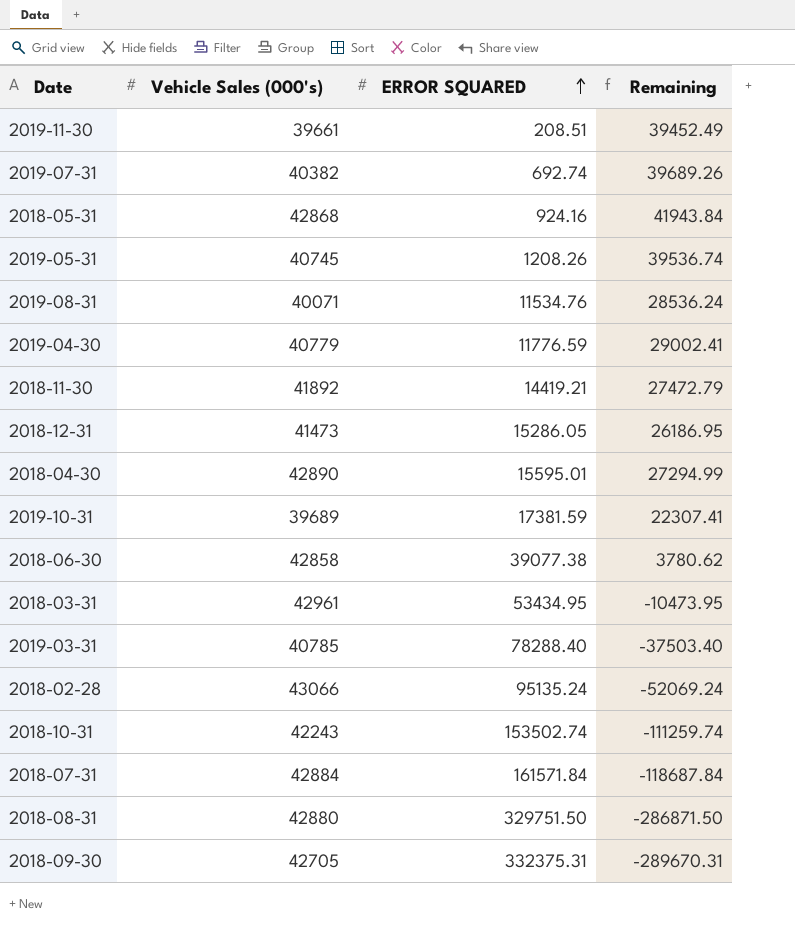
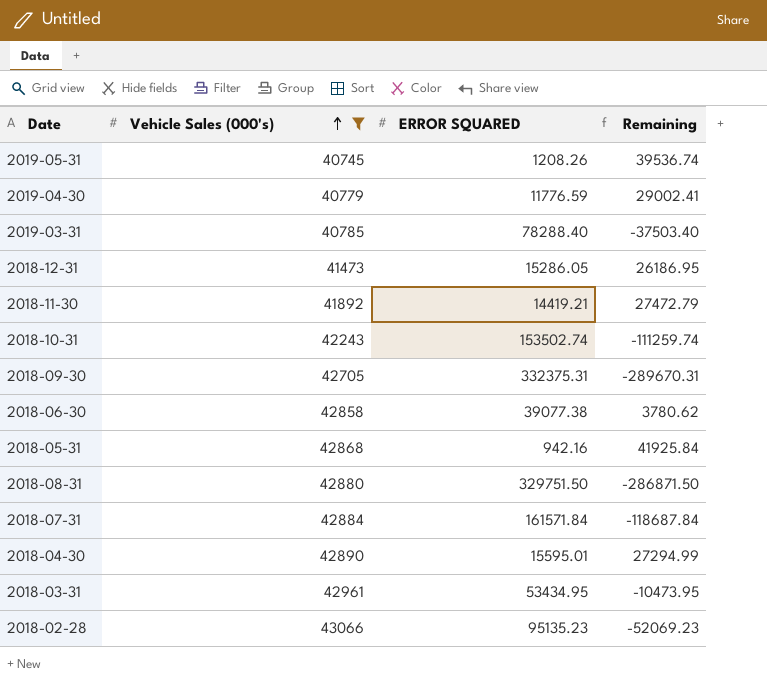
filter: none -> Vehicle Sales (000's) >= 40745
row order: ERROR SQUARED ascending -> Vehicle Sales (000's) ascending
2018-05-31 | ERROR SQUARED: 924.16 -> 942.16
2018-05-31 | Remaining: 41943.84 -> 41925.84
2018-02-28 | ERROR SQUARED: 95135.24 -> 95135.23
2018-02-28 | Remaining: -52069.24 -> -52069.23

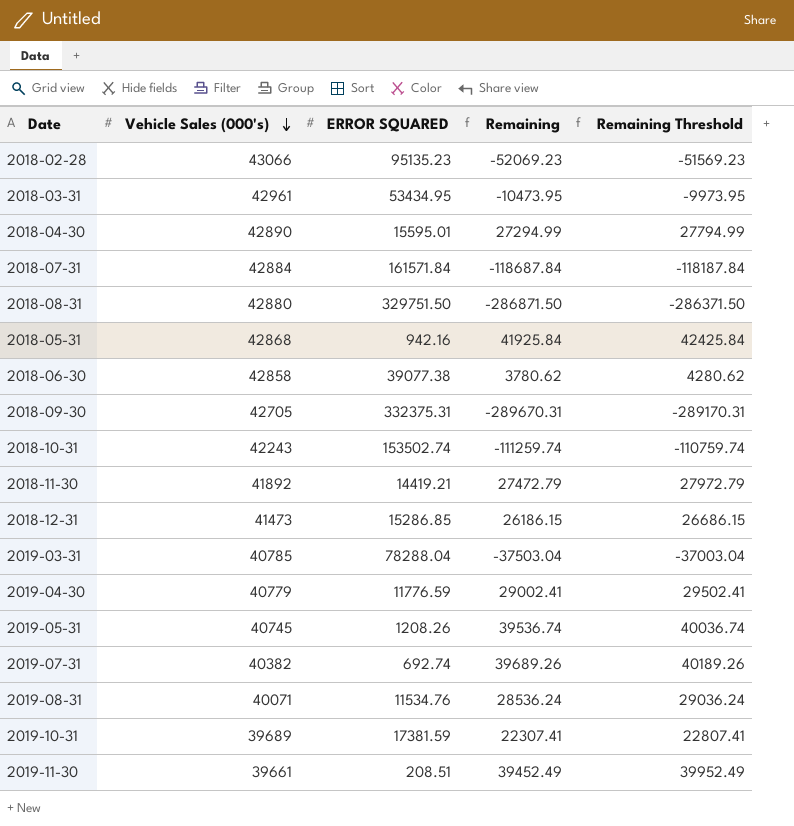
filter: Vehicle Sales (000's) >= 40745 -> none
row order: Vehicle Sales (000's) ascending -> Vehicle Sales (000's) descending
column Remaining Threshold | formula: none -> [Remaining] + 500
2018-12-31 | ERROR SQUARED: 15286.05 -> 15286.85
2018-12-31 | Remaining: 26186.95 -> 26186.15
2019-03-31 | ERROR SQUARED: 78288.40 -> 78288.04
2019-03-31 | Remaining: -37503.40 -> -37503.04

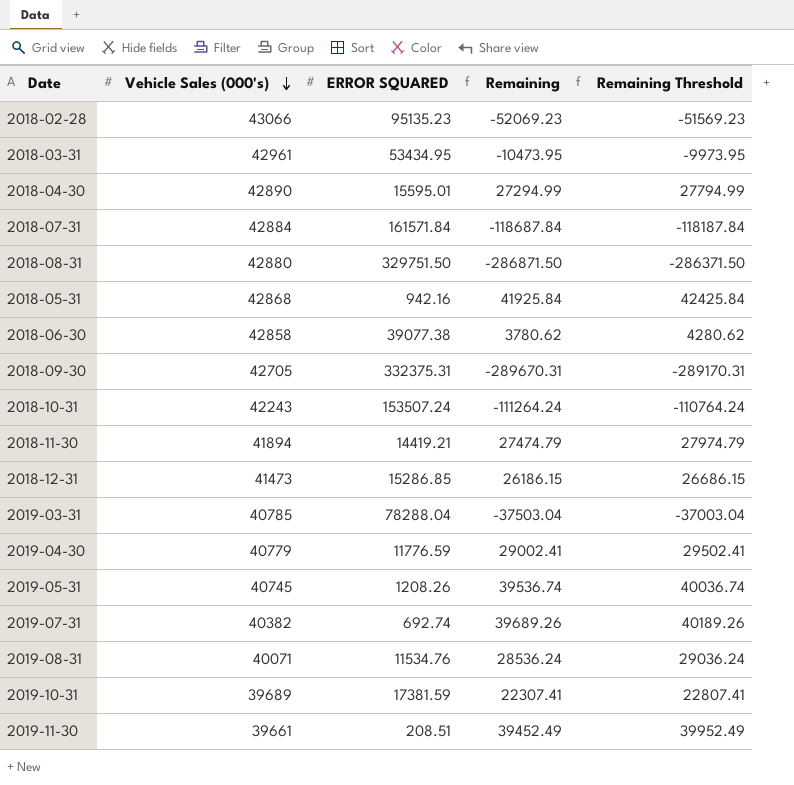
2018-10-31 | ERROR SQUARED: 153502.74 -> 153507.24
2018-10-31 | Remaining: -111259.74 -> -111264.24
2018-10-31 | Remaining Threshold: -110759.74 -> -110764.24
2018-11-30 | Vehicle Sales (000's): 41892 -> 41894
2018-11-30 | Remaining: 27472.79 -> 27474.79
2018-11-30 | Remaining Threshold: 27972.79 -> 27974.79

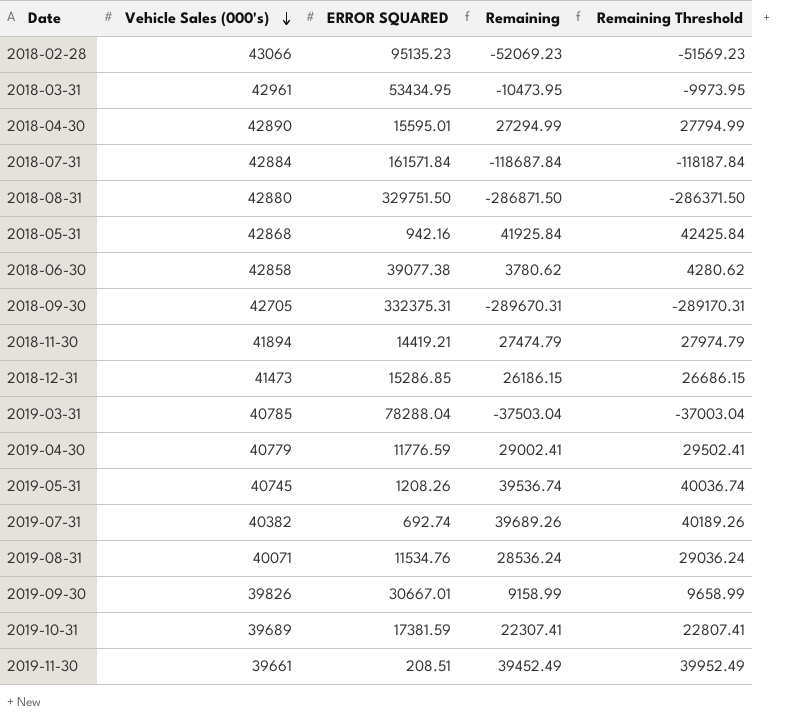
row 2018-10-31: 42243 | 153507.24 | -111264.24 | -110764.24 -> none
row 2019-09-30: none -> 39826 | 30667.01 | 9158.99 | 9658.99

